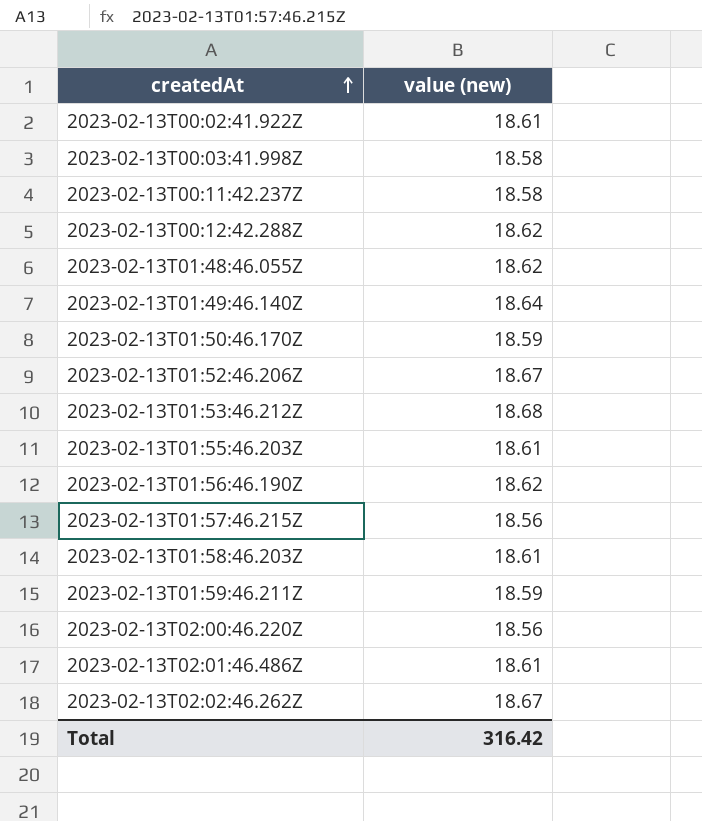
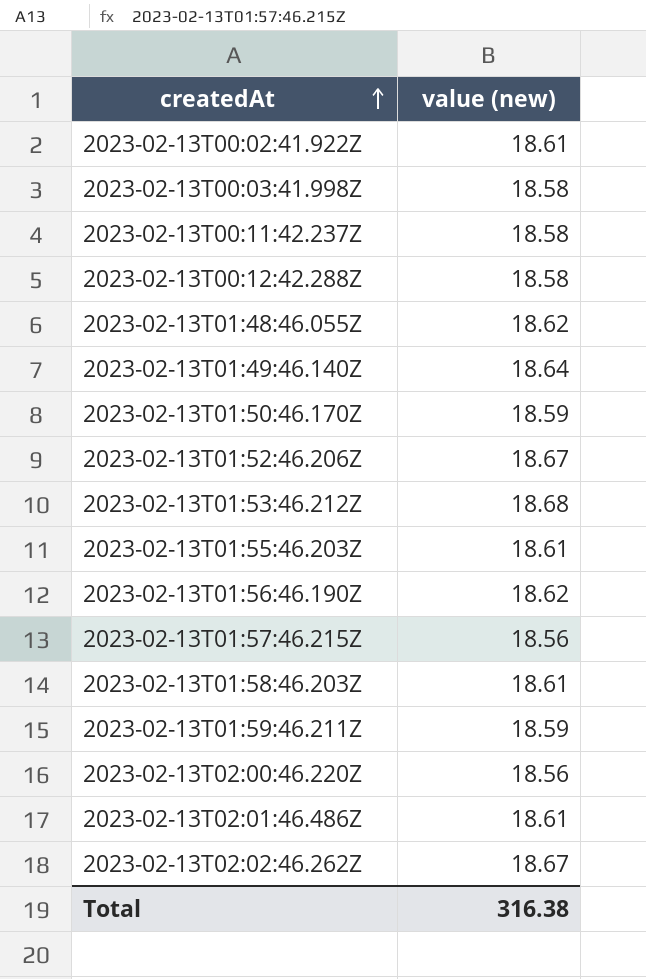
2023-02-13T00:12:42.288Z | value (new): 18.62 -> 18.58
Total | value (new): 316.42 -> 316.38

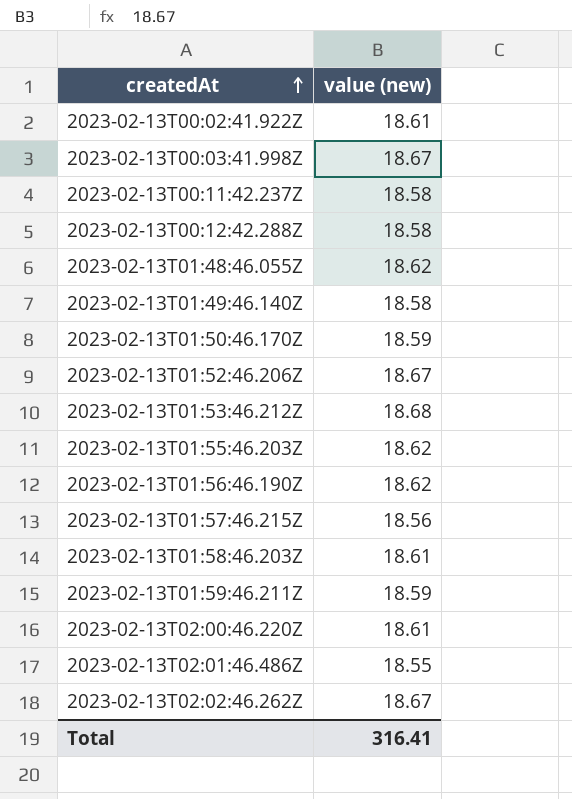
2023-02-13T00:03:41.998Z | value (new): 18.58 -> 18.67
2023-02-13T01:49:46.140Z | value (new): 18.64 -> 18.58
2023-02-13T01:55:46.203Z | value (new): 18.61 -> 18.62
2023-02-13T02:00:46.220Z | value (new): 18.56 -> 18.61
2023-02-13T02:01:46.486Z | value (new): 18.61 -> 18.55
Total | value (new): 316.38 -> 316.41

